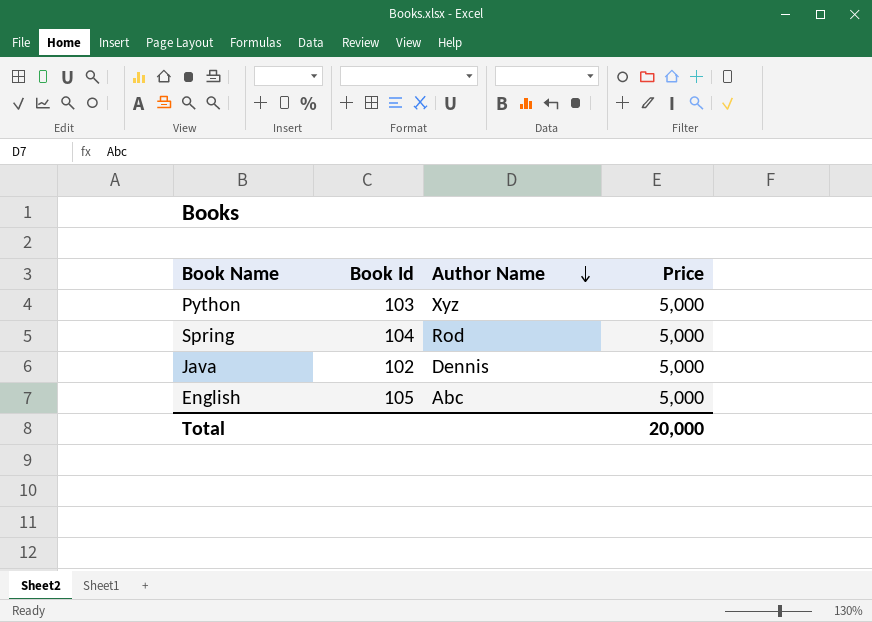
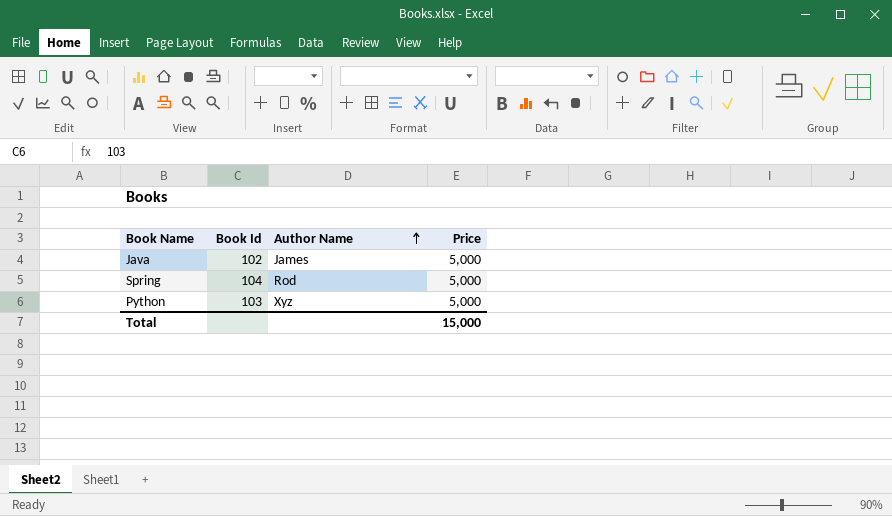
row order: Author Name descending -> Author Name ascending
row English: 105 | Abc | 5,000 -> none
Java | Author Name: Dennis -> James
Total | Price: 20,000 -> 15,000

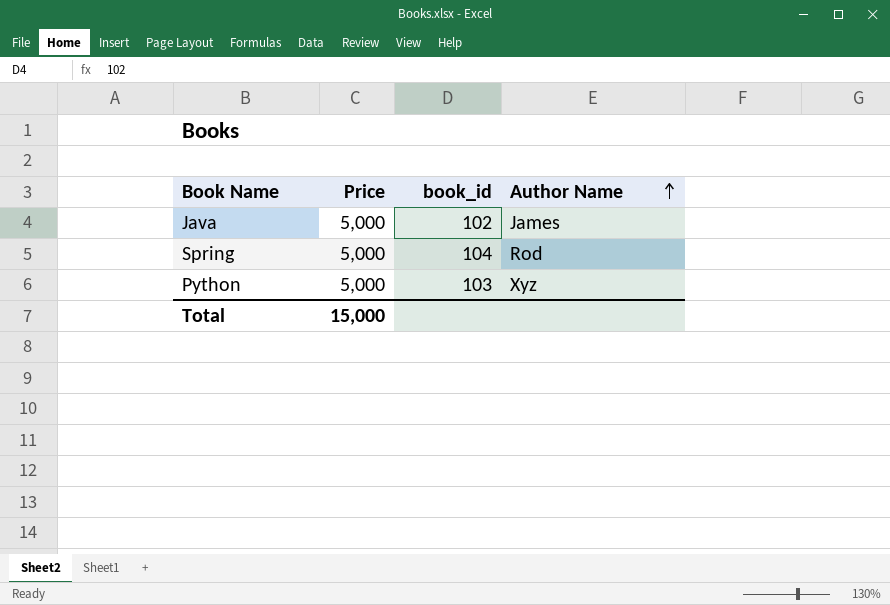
column Price | position: 4 -> 2
column name: Book Id -> book_id

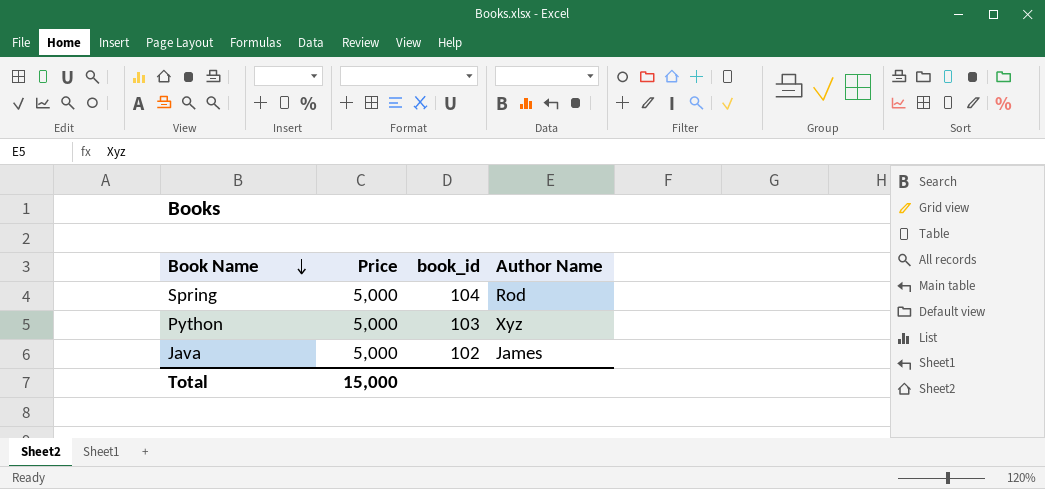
row order: Author Name ascending -> Book Name descending

